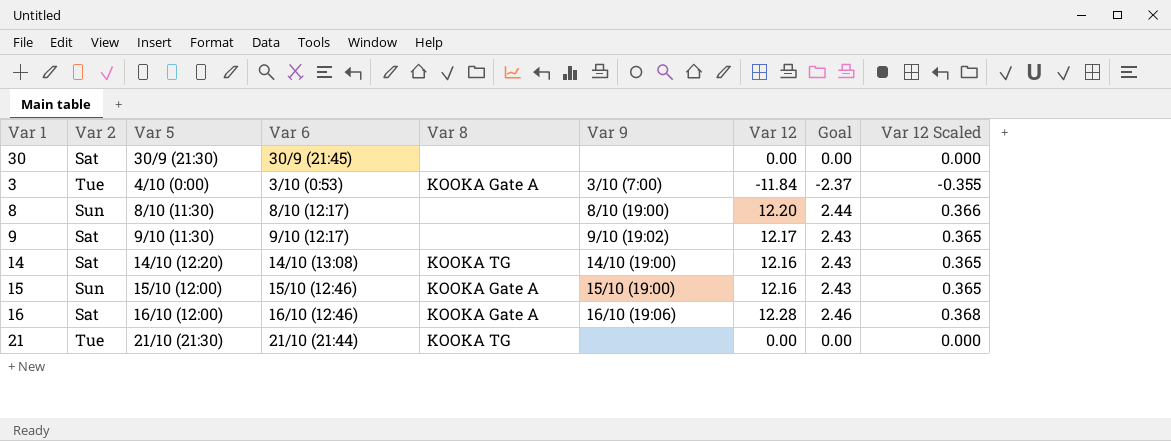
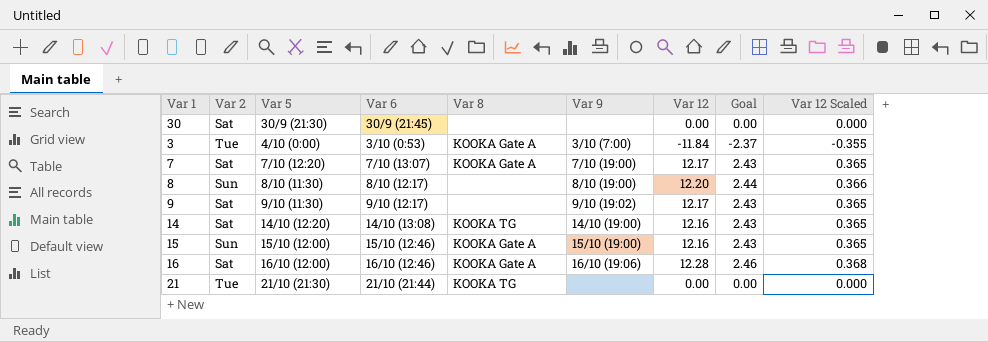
row 7: none -> Sat | 7/10 (12:20) | 7/10 (13:07) | KOOKA Gate A | 7/10 (19:00) | 12.17 | 2.43 | 0.365

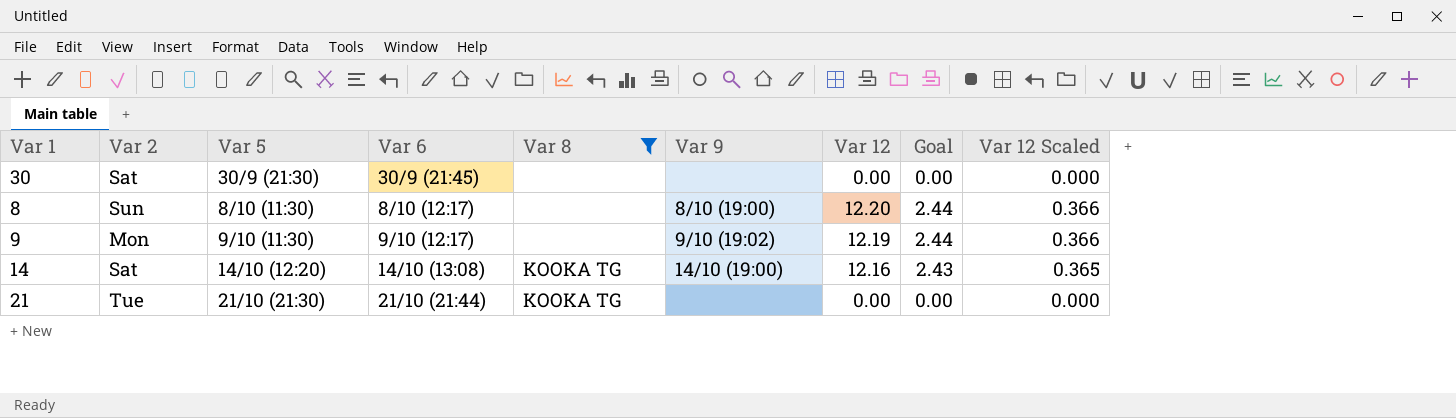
filter: none -> Var 8 != KOOKA Gate A
9 | Var 2: Sat -> Mon
9 | Var 12: 12.17 -> 12.19
9 | Goal: 2.43 -> 2.44
9 | Var 12 Scaled: 0.365 -> 0.366

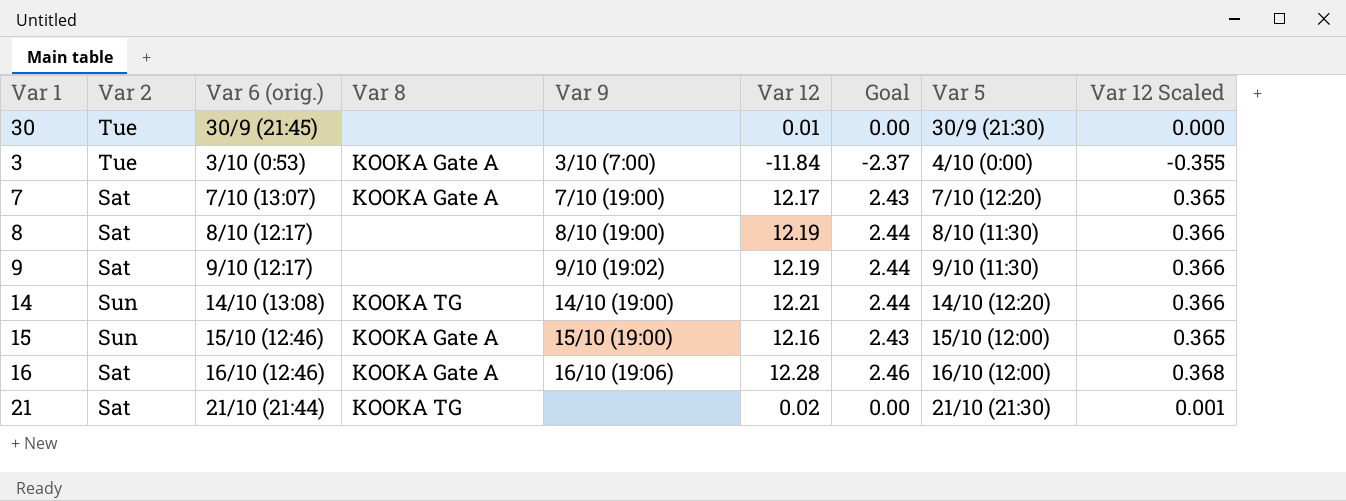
filter: Var 8 != KOOKA Gate A -> none
column name: Var 6 -> Var 6 (orig.)
column Var 5 | position: 3 -> 8
30 | Var 2: Sat -> Tue
30 | Var 12: 0.00 -> 0.01
8 | Var 2: Sun -> Sat
8 | Var 12: 12.20 -> 12.19
9 | Var 2: Mon -> Sat
14 | Var 2: Sat -> Sun
14 | Var 12: 12.16 -> 12.21
14 | Goal: 2.43 -> 2.44
14 | Var 12 Scaled: 0.365 -> 0.366
21 | Var 2: Tue -> Sat
21 | Var 12: 0.00 -> 0.02
21 | Var 12 Scaled: 0.000 -> 0.001

